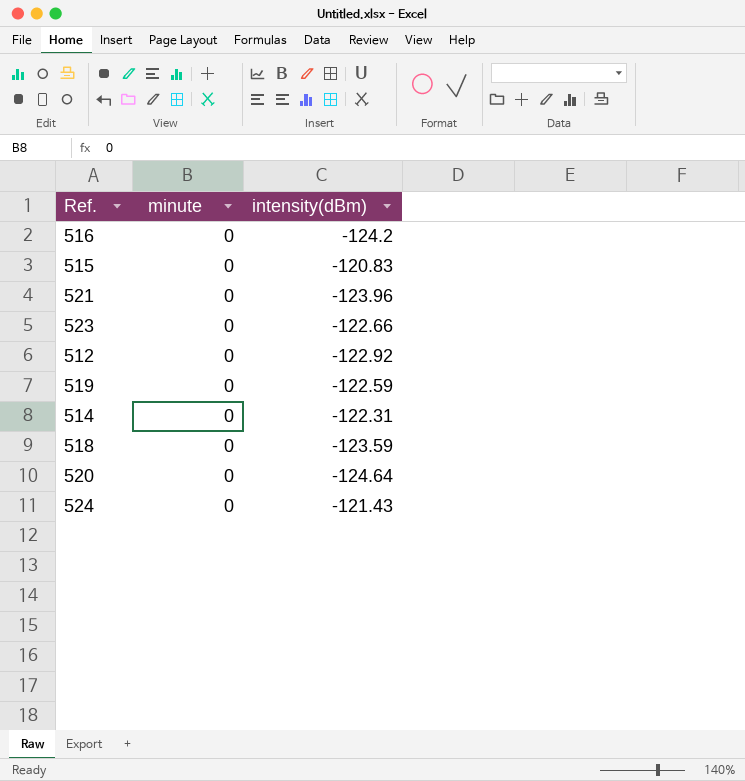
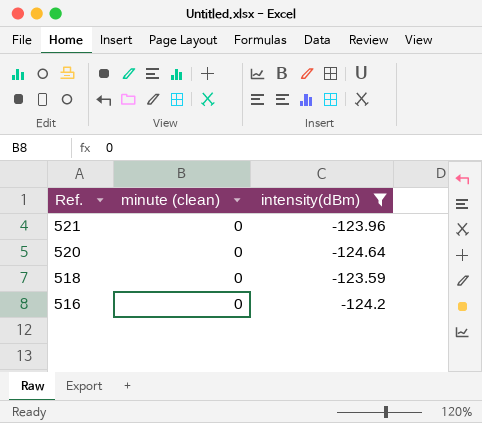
filter: none -> intensity(dBm) <= -123.59
row order: none -> Ref. descending
column name: minute -> minute (clean)

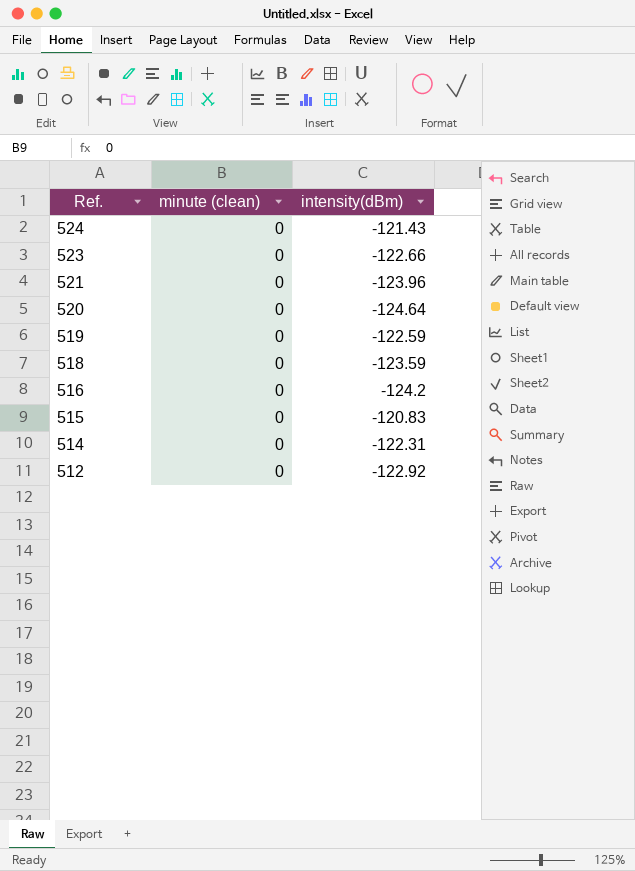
filter: intensity(dBm) <= -123.59 -> none

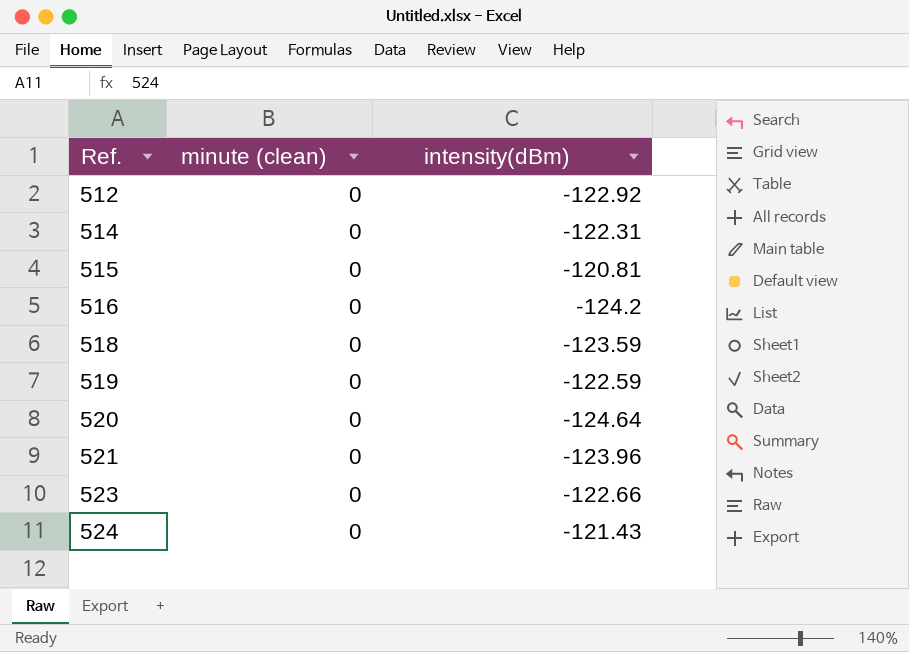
row order: Ref. descending -> Ref. ascending
515 | intensity(dBm): -120.83 -> -120.81

